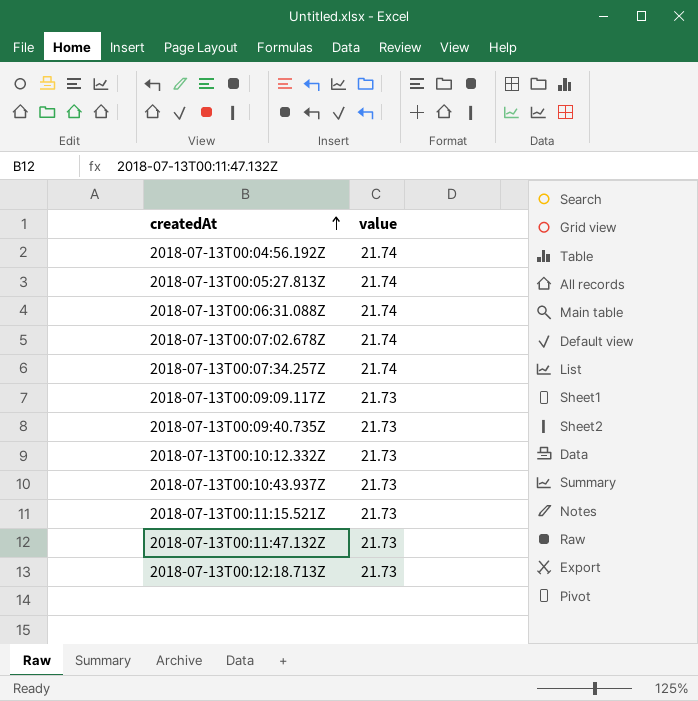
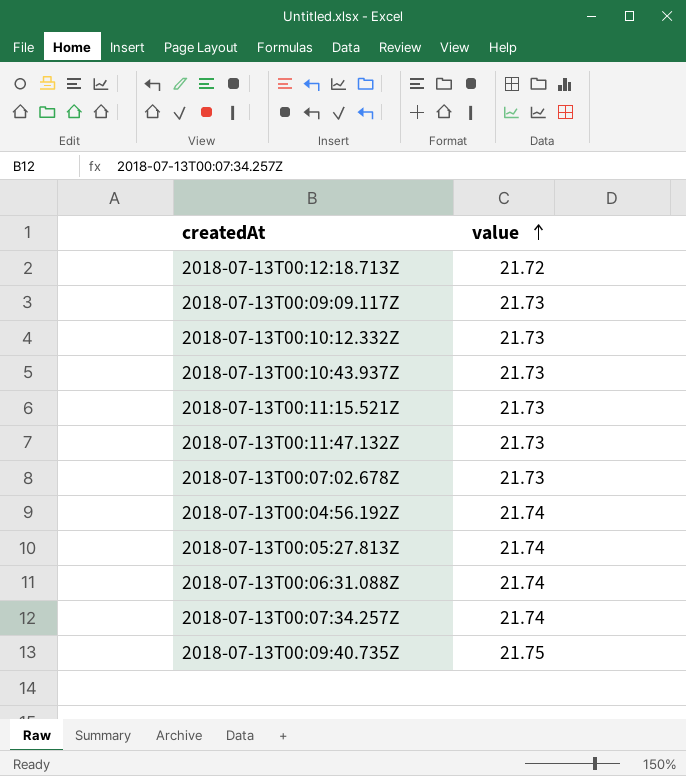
row order: createdAt ascending -> value ascending
2018-07-13T00:12:18.713Z | value: 21.73 -> 21.72
2018-07-13T00:07:02.678Z | value: 21.74 -> 21.73
2018-07-13T00:09:40.735Z | value: 21.73 -> 21.75

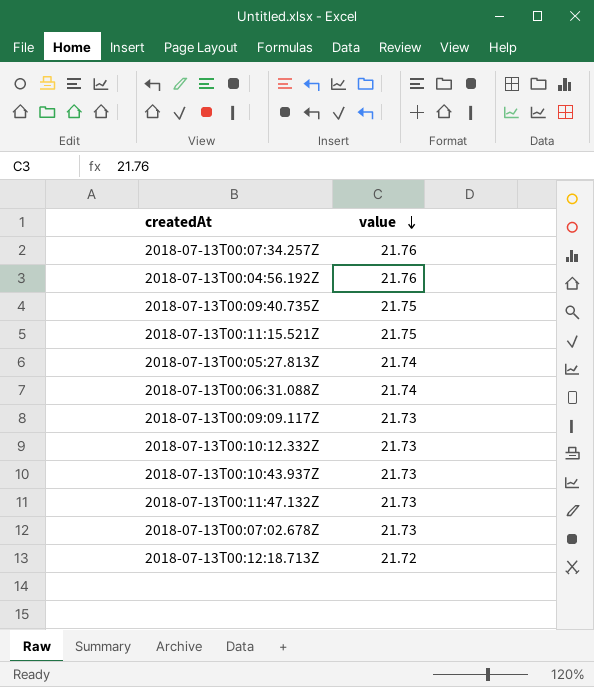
row order: value ascending -> value descending
2018-07-13T00:07:34.257Z | value: 21.74 -> 21.76
2018-07-13T00:04:56.192Z | value: 21.74 -> 21.76
2018-07-13T00:11:15.521Z | value: 21.73 -> 21.75

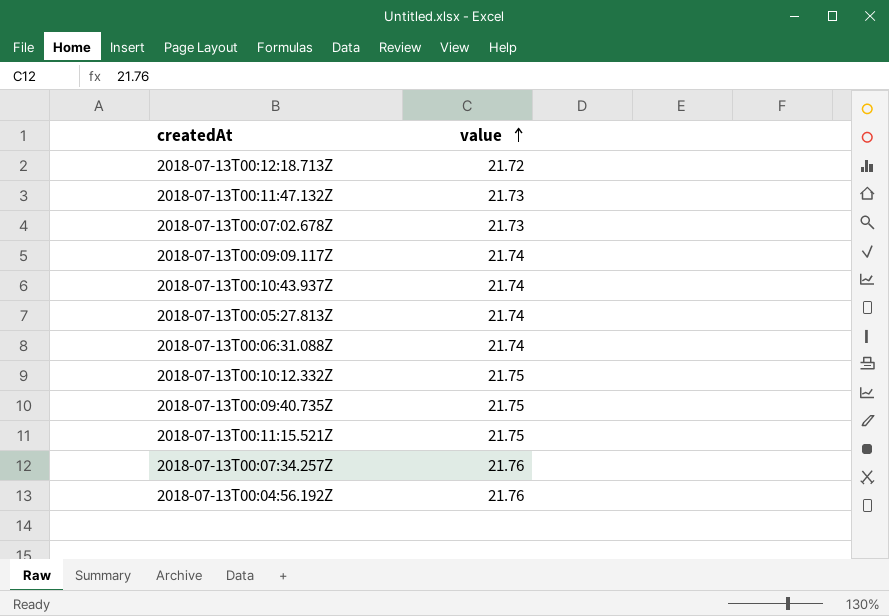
row order: value descending -> value ascending
2018-07-13T00:09:09.117Z | value: 21.73 -> 21.74
2018-07-13T00:10:43.937Z | value: 21.73 -> 21.74
2018-07-13T00:10:12.332Z | value: 21.73 -> 21.75

